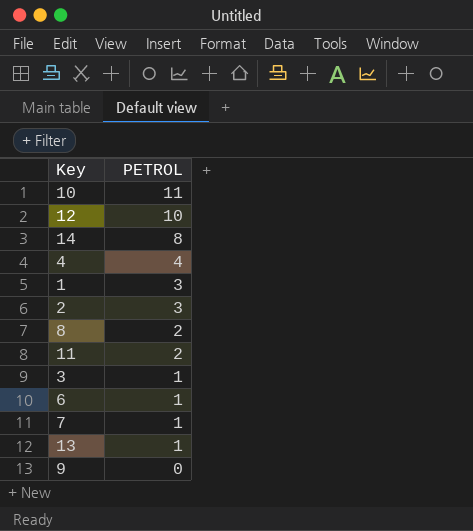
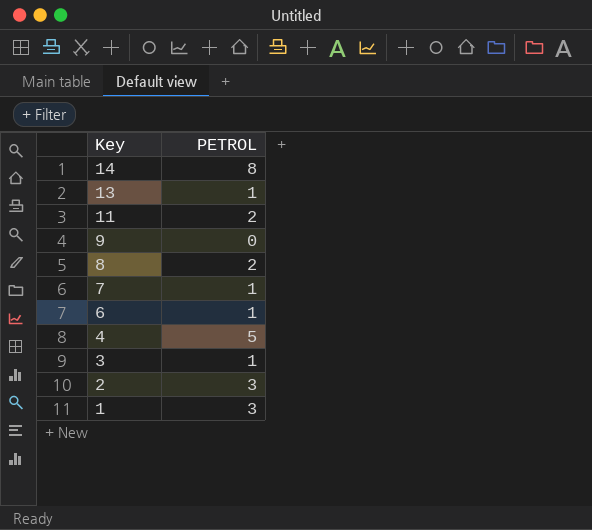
row order: PETROL descending -> Key descending
row 10: 11 -> none
row 12: 10 -> none
4 | PETROL: 4 -> 5

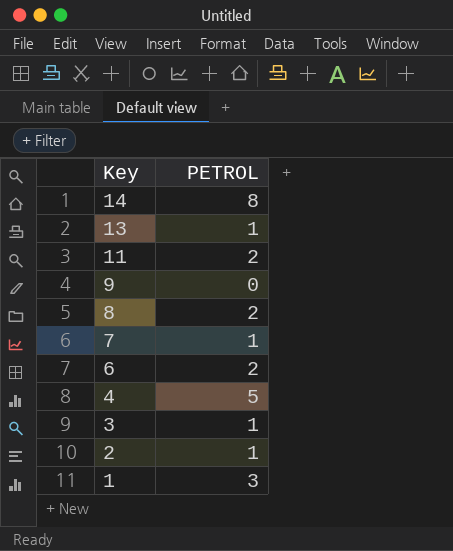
6 | PETROL: 1 -> 2
2 | PETROL: 3 -> 1

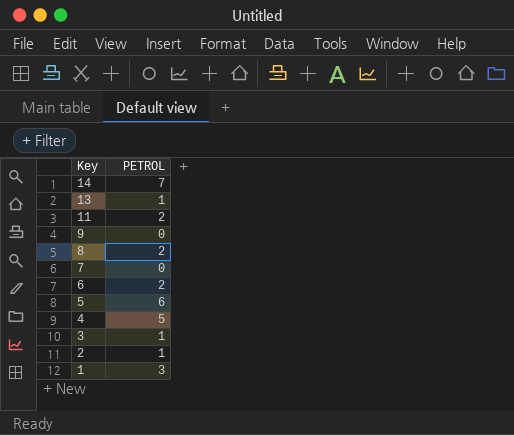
14 | PETROL: 8 -> 7
7 | PETROL: 1 -> 0
row 5: none -> 6

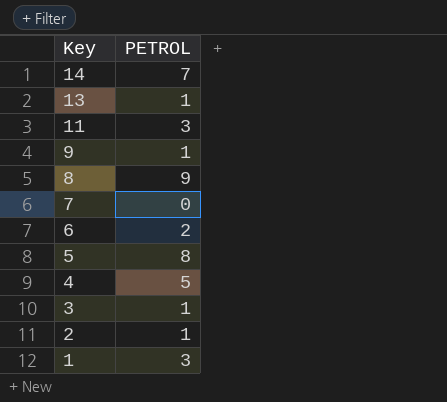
11 | PETROL: 2 -> 3
9 | PETROL: 0 -> 1
8 | PETROL: 2 -> 9
5 | PETROL: 6 -> 8

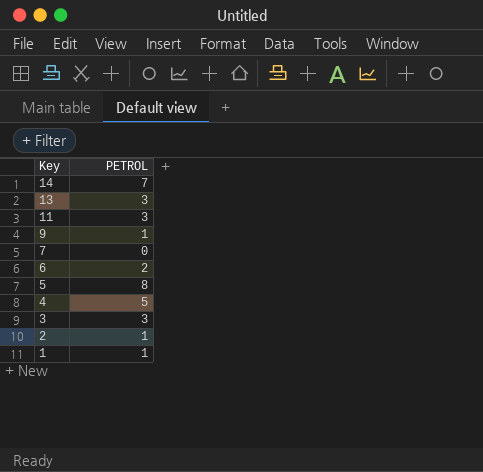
row 8: 9 -> none
13 | PETROL: 1 -> 3
3 | PETROL: 1 -> 3
1 | PETROL: 3 -> 1

